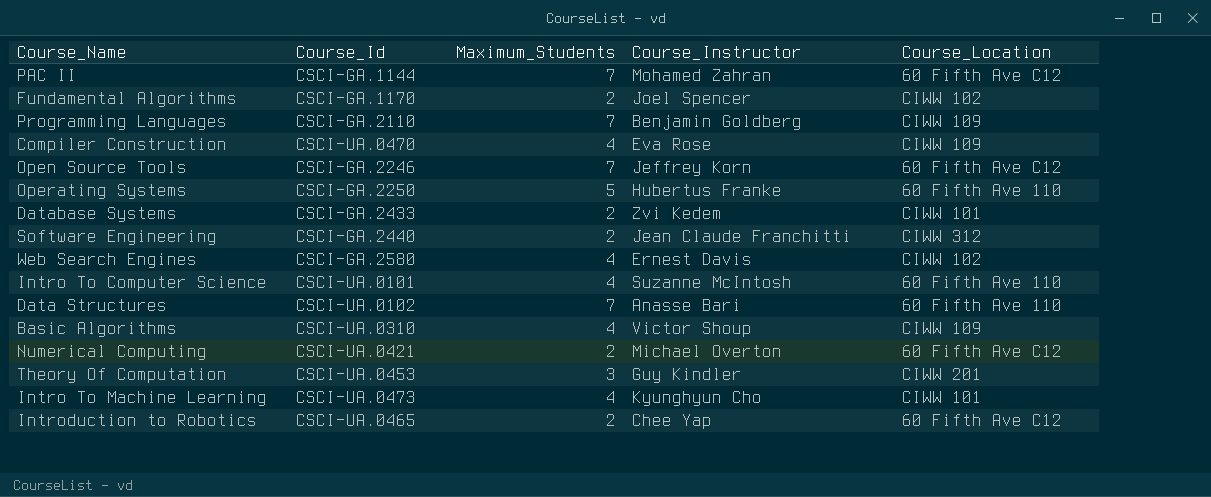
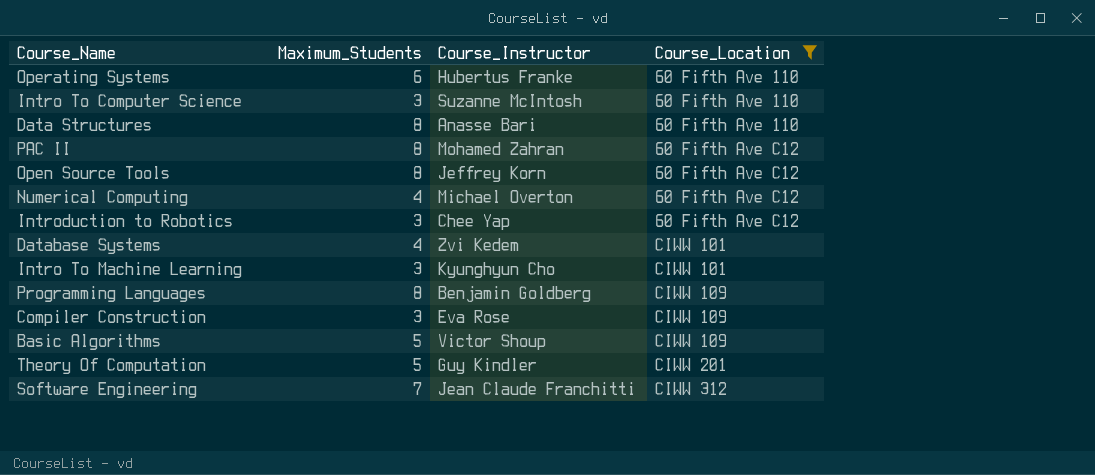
filter: none -> Course_Location != CIWW 102
row order: none -> Course_Location ascending
column Course_Id | position: 2 -> none
Operating Systems | Maximum_Students: 5 -> 6
Intro To Computer Science | Maximum_Students: 4 -> 3
Data Structures | Maximum_Students: 7 -> 8
PAC II | Maximum_Students: 7 -> 8
Open Source Tools | Maximum_Students: 7 -> 8
Numerical Computing | Maximum_Students: 2 -> 4
Introduction to Robotics | Maximum_Students: 2 -> 3
Database Systems | Maximum_Students: 2 -> 4
Intro To Machine Learning | Maximum_Students: 4 -> 3
Programming Languages | Maximum_Students: 7 -> 8
Compiler Construction | Maximum_Students: 4 -> 3
Basic Algorithms | Maximum_Students: 4 -> 5
Theory Of Computation | Maximum_Students: 3 -> 5
Software Engineering | Maximum_Students: 2 -> 7

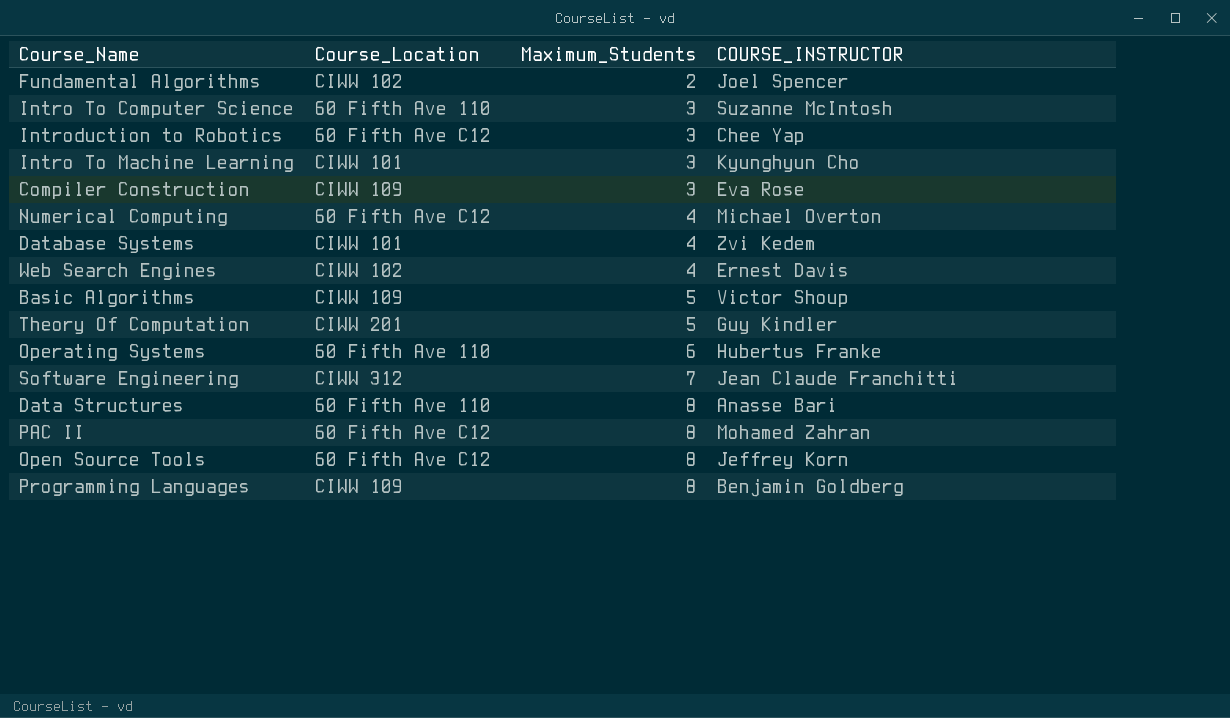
filter: Course_Location != CIWW 102 -> none
row order: Course_Location ascending -> Maximum_Students ascending
column Course_Location | position: 4 -> 2
column name: Course_Instructor -> COURSE_INSTRUCTOR

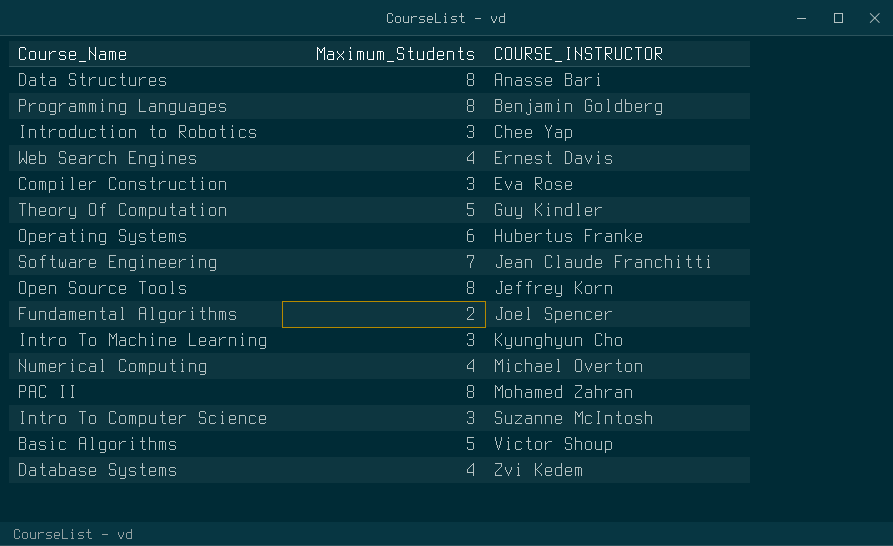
row order: Maximum_Students ascending -> COURSE_INSTRUCTOR ascending
column Course_Location | position: 2 -> none

